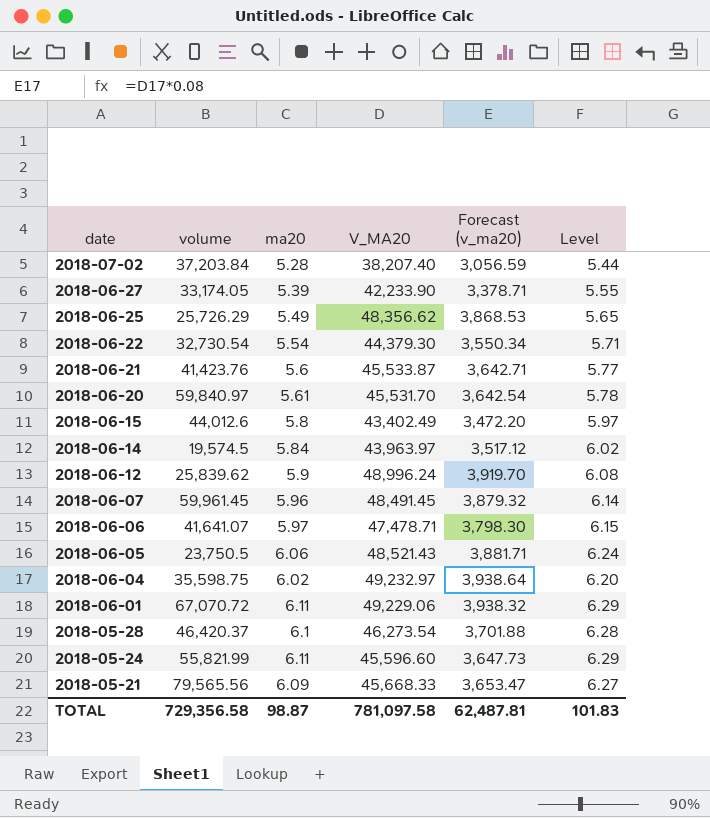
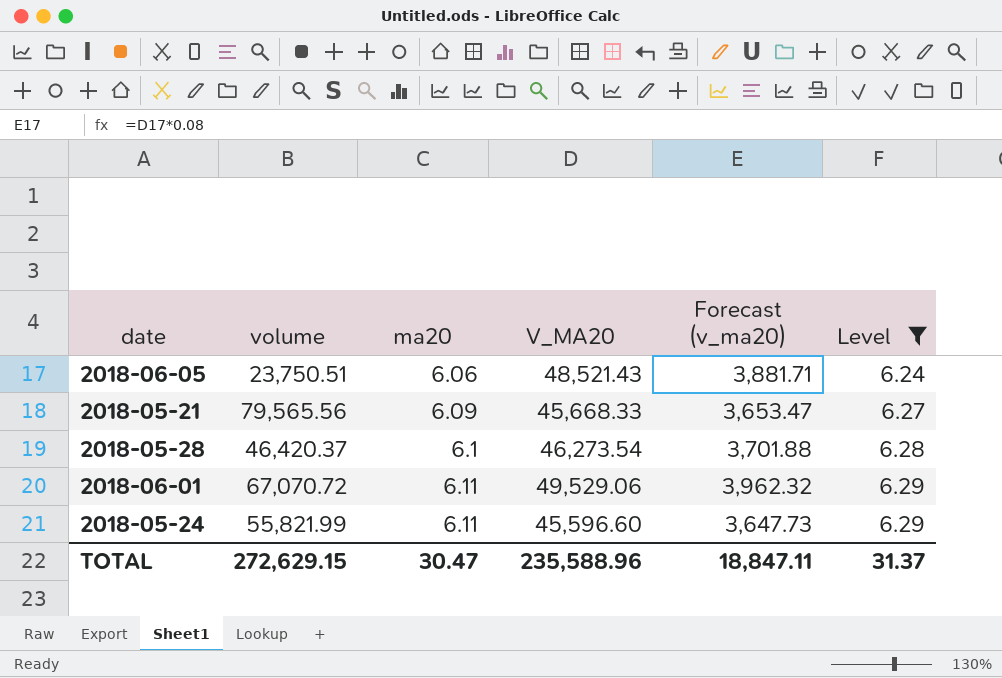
filter: none -> Level >= 6.24
row order: date descending -> ma20 ascending
2018-06-05 | volume: 23,750.5 -> 23,750.51
2018-06-01 | V_MA20: 49,229.06 -> 49,529.06
2018-06-01 | Forecast (v_ma20): 3,938.32 -> 3,962.32
TOTAL | volume: 729,356.58 -> 272,629.15
TOTAL | ma20: 98.87 -> 30.47
TOTAL | V_MA20: 781,097.58 -> 235,588.96
TOTAL | Forecast (v_ma20): 62,487.81 -> 18,847.11
TOTAL | Level: 101.83 -> 31.37

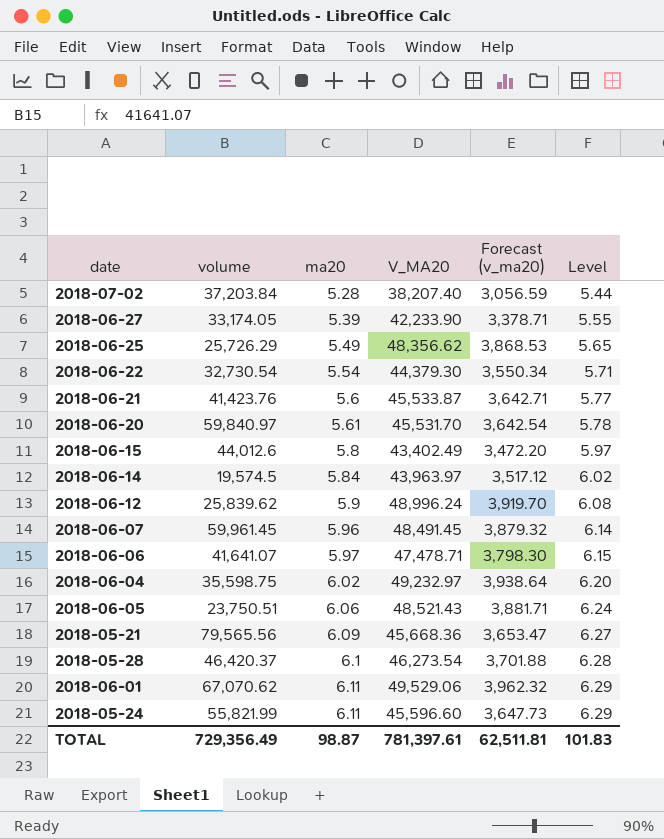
filter: Level >= 6.24 -> none
2018-05-21 | V_MA20: 45,668.33 -> 45,668.36
2018-06-01 | volume: 67,070.72 -> 67,070.62
TOTAL | volume: 272,629.15 -> 729,356.49
TOTAL | ma20: 30.47 -> 98.87
TOTAL | V_MA20: 235,588.96 -> 781,397.61
TOTAL | Forecast (v_ma20): 18,847.11 -> 62,511.81
TOTAL | Level: 31.37 -> 101.83

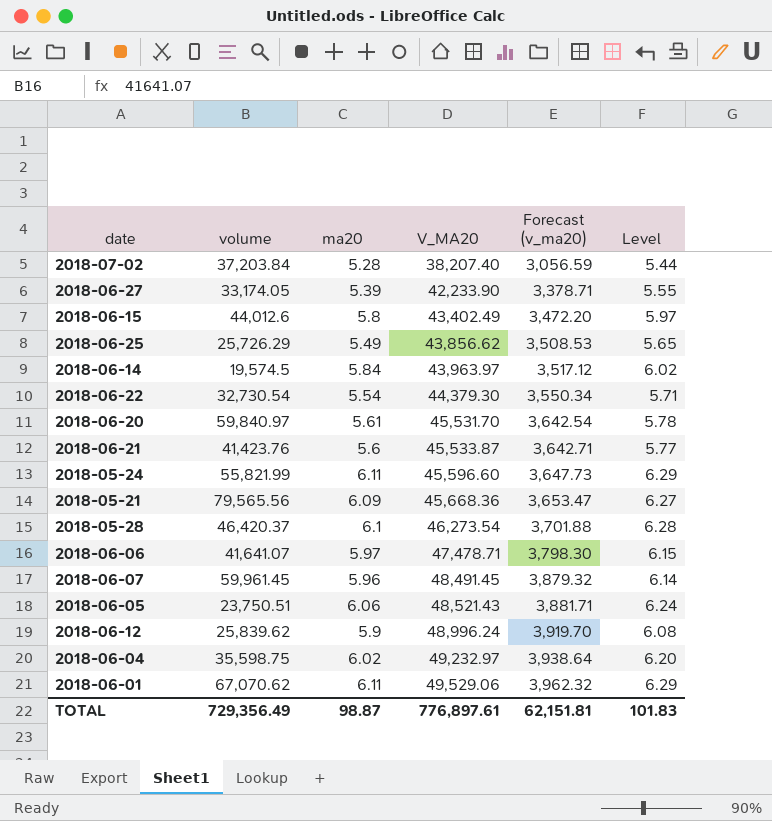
row order: ma20 ascending -> V_MA20 ascending
2018-06-25 | V_MA20: 48,356.62 -> 43,856.62
2018-06-25 | Forecast (v_ma20): 3,868.53 -> 3,508.53
TOTAL | V_MA20: 781,397.61 -> 776,897.61
TOTAL | Forecast (v_ma20): 62,511.81 -> 62,151.81

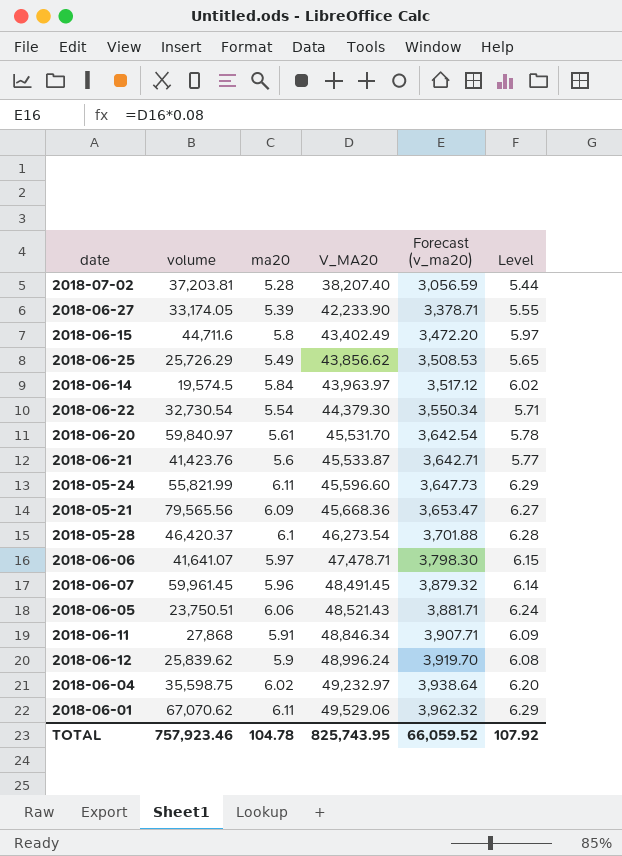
2018-07-02 | volume: 37,203.84 -> 37,203.81
2018-06-15 | volume: 44,012.6 -> 44,711.6
row 2018-06-11: none -> 27,868 | 5.91 | 48,846.34 | 3,907.71 | 6.09
TOTAL | volume: 729,356.49 -> 757,923.46
TOTAL | ma20: 98.87 -> 104.78
TOTAL | V_MA20: 776,897.61 -> 825,743.95
TOTAL | Forecast (v_ma20): 62,151.81 -> 66,059.52
TOTAL | Level: 101.83 -> 107.92

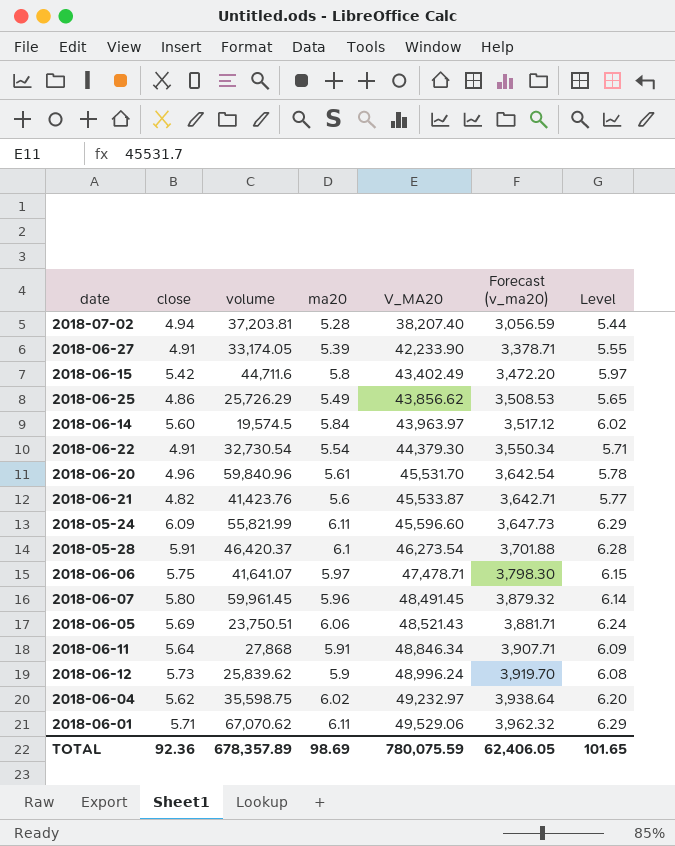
column close | position: none -> 2
row 2018-05-21: 79,565.56 | 6.09 | 45,668.36 | 3,653.47 | 6.27 -> none
2018-06-20 | volume: 59,840.97 -> 59,840.96
TOTAL | volume: 757,923.46 -> 678,357.89
TOTAL | ma20: 104.78 -> 98.69
TOTAL | V_MA20: 825,743.95 -> 780,075.59
TOTAL | Forecast (v_ma20): 66,059.52 -> 62,406.05
TOTAL | Level: 107.92 -> 101.65

